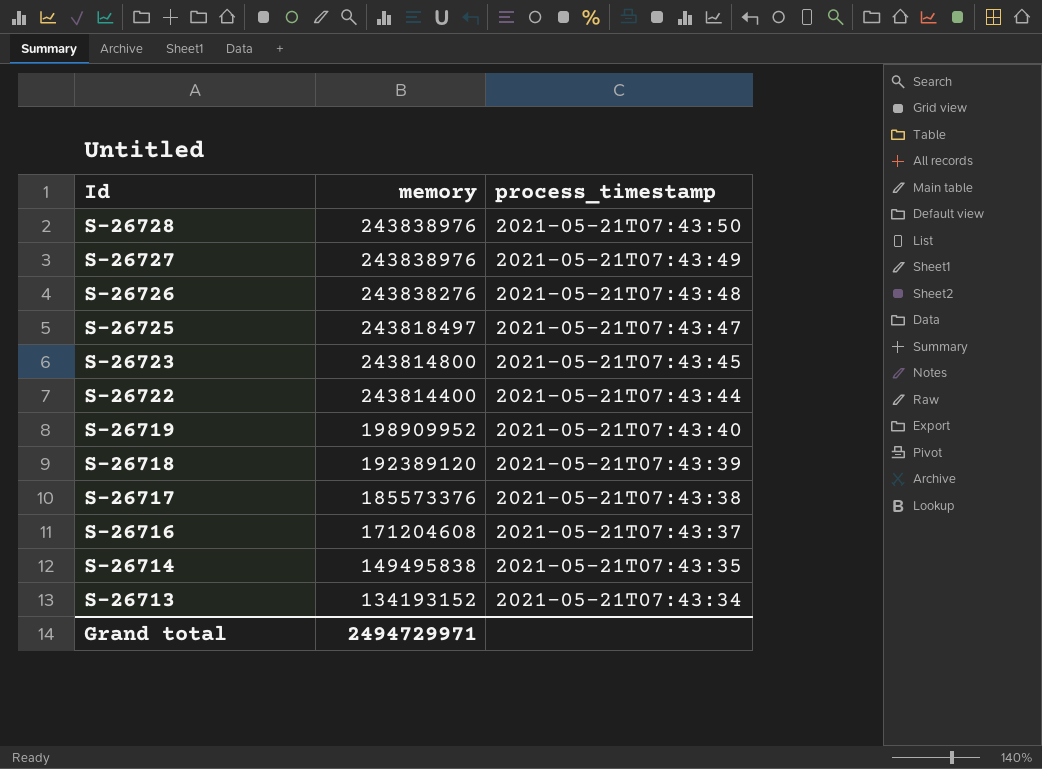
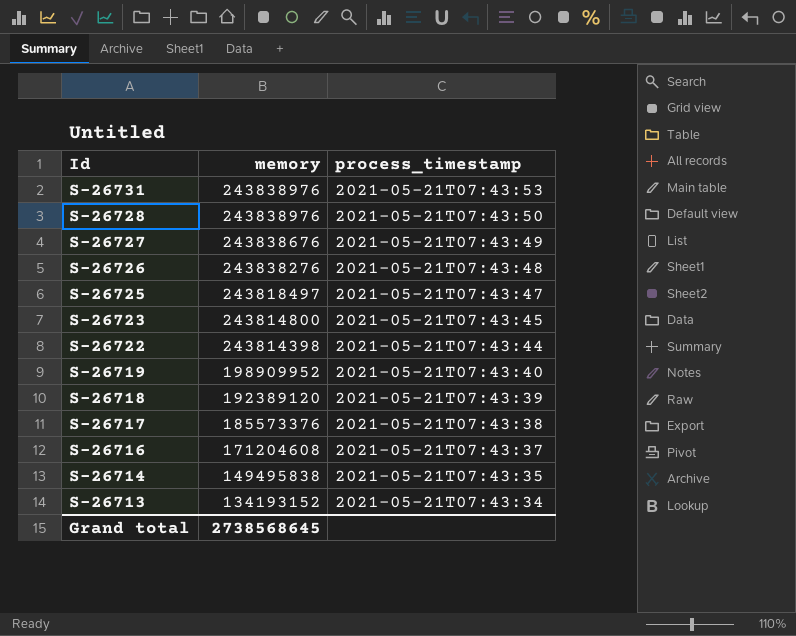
row S-26731: none -> 243838976 | 2021-05-21T07:43:53
S-26727 | memory: 243838976 -> 243838676
S-26722 | memory: 243814400 -> 243814398
Grand total | memory: 2494729971 -> 2738568645

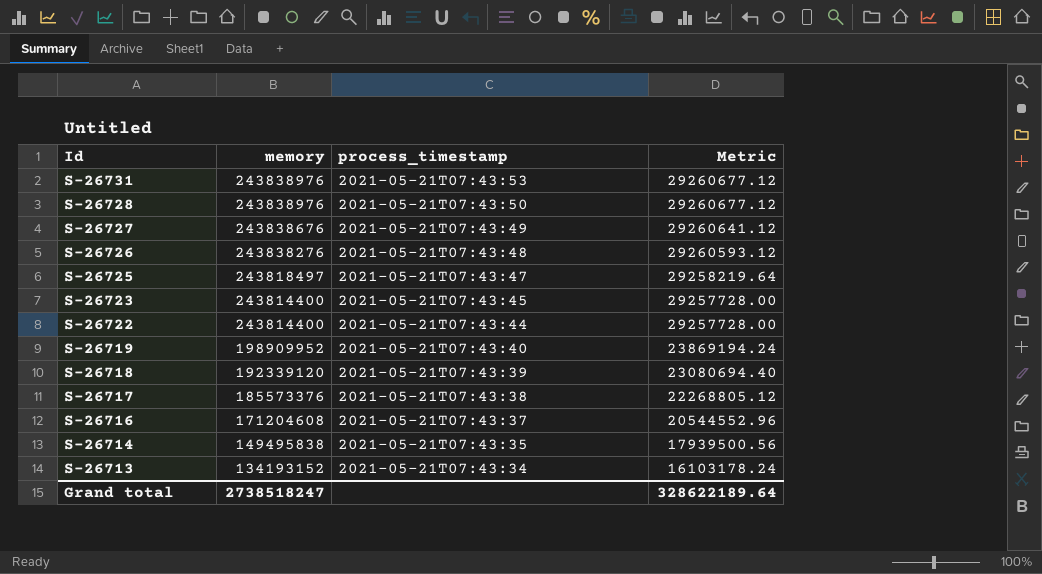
column Metric | formula: none -> [memory] * 0.12
S-26723 | memory: 243814800 -> 243814400
S-26722 | memory: 243814398 -> 243814400
S-26718 | memory: 192389120 -> 192339120
Grand total | memory: 2738568645 -> 2738518247

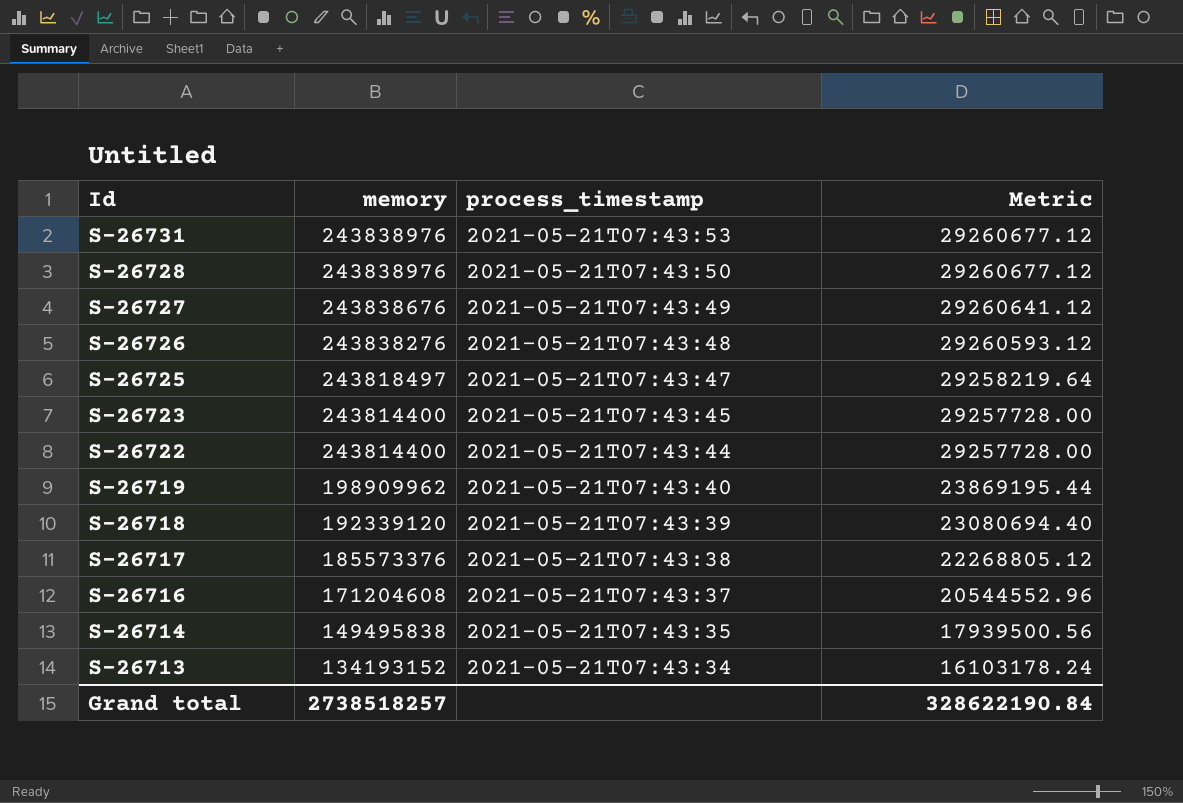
S-26719 | memory: 198909952 -> 198909962
S-26719 | Metric: 23869194.24 -> 23869195.44
Grand total | memory: 2738518247 -> 2738518257
Grand total | Metric: 328622189.64 -> 328622190.84

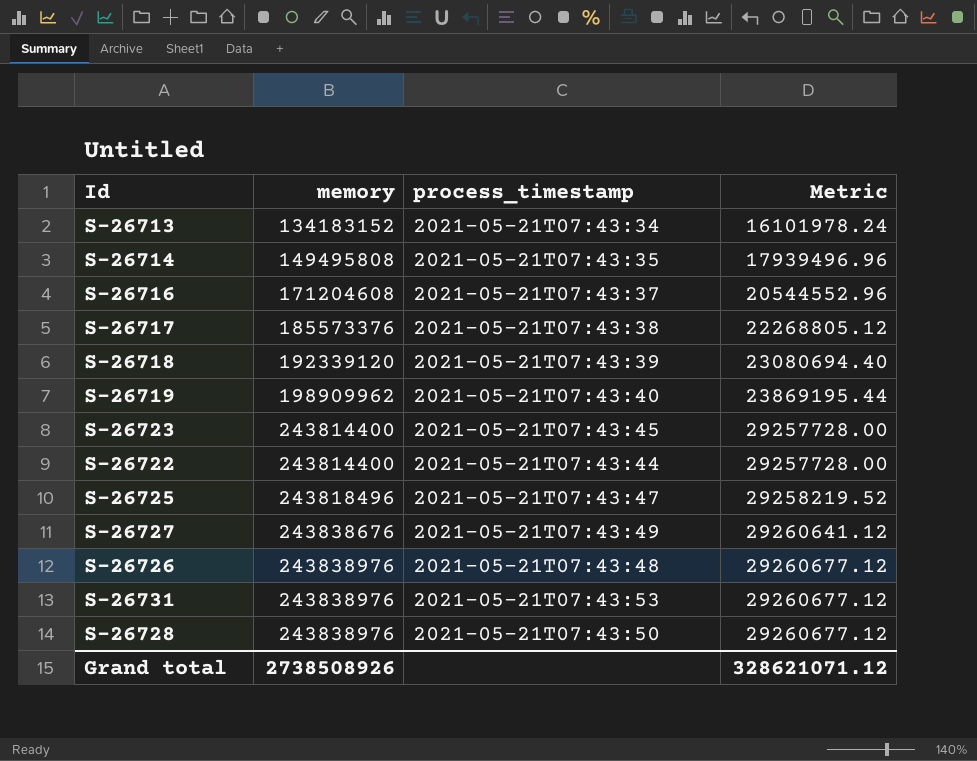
row order: Id descending -> memory ascending
S-26713 | memory: 134193152 -> 134183152
S-26713 | Metric: 16103178.24 -> 16101978.24
S-26714 | memory: 149495838 -> 149495808
S-26714 | Metric: 17939500.56 -> 17939496.96
S-26725 | memory: 243818497 -> 243818496
S-26725 | Metric: 29258219.64 -> 29258219.52
S-26726 | memory: 243838276 -> 243838976
S-26726 | Metric: 29260593.12 -> 29260677.12
Grand total | memory: 2738518257 -> 2738508926
Grand total | Metric: 328622190.84 -> 328621071.12

